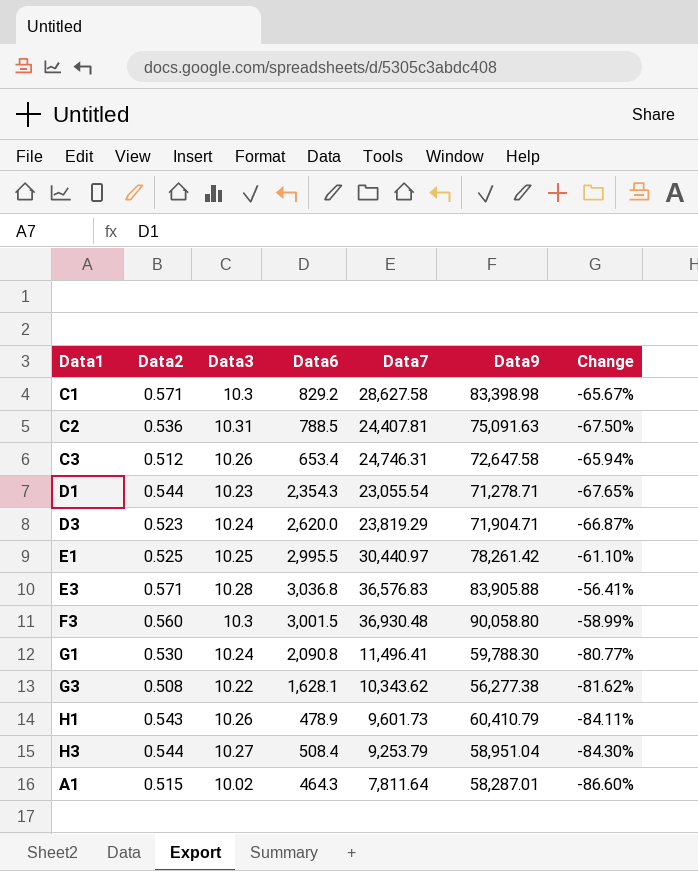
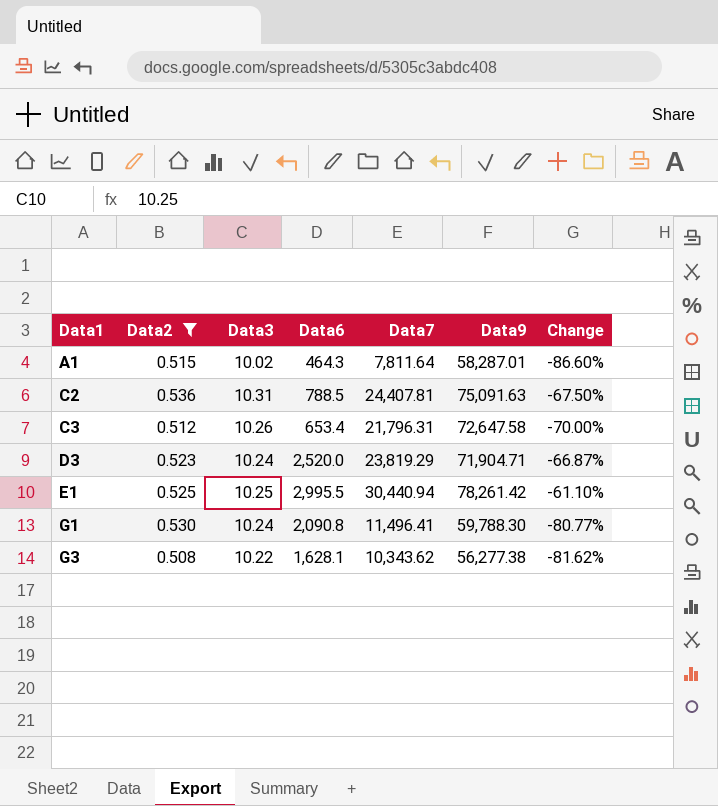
filter: none -> Data2 <= 0.536
row order: none -> Data1 ascending
C3 | Data7: 24,746.31 -> 21,796.31
C3 | Change: -65.94% -> -70.00%
D3 | Data6: 2,620.0 -> 2,520.0
E1 | Data7: 30,440.97 -> 30,440.94

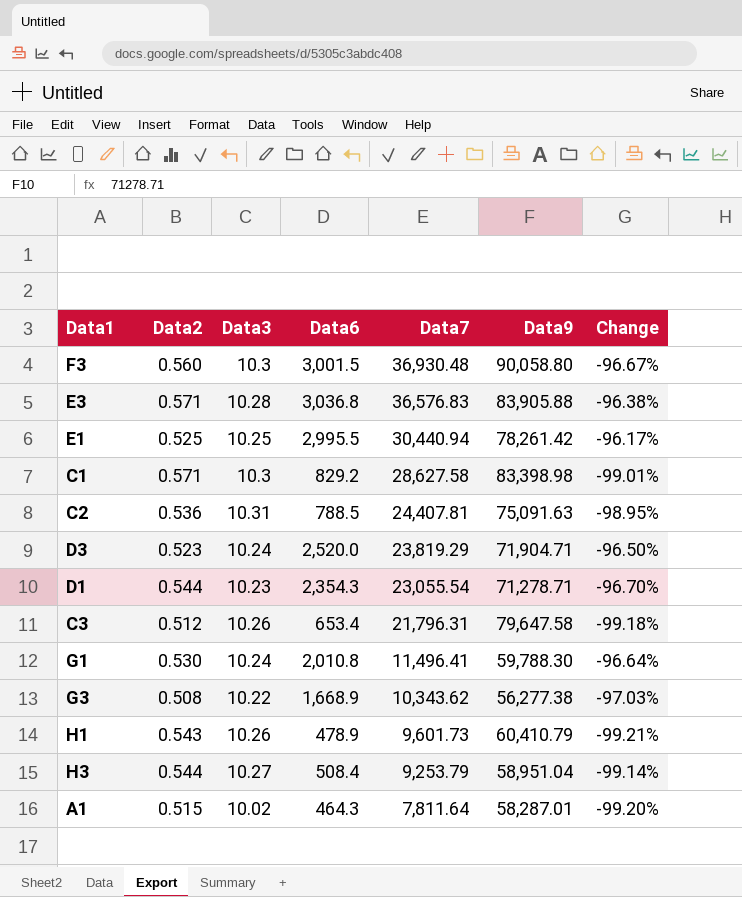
filter: Data2 <= 0.536 -> none
row order: Data1 ascending -> Data7 descending
column Change | formula: ([Data7] - [Data9]) / [Data9] -> ([Data6] - [Data9]) / [Data9]
C3 | Data9: 72,647.58 -> 79,647.58
G1 | Data6: 2,090.8 -> 2,010.8
G3 | Data6: 1,628.1 -> 1,668.9

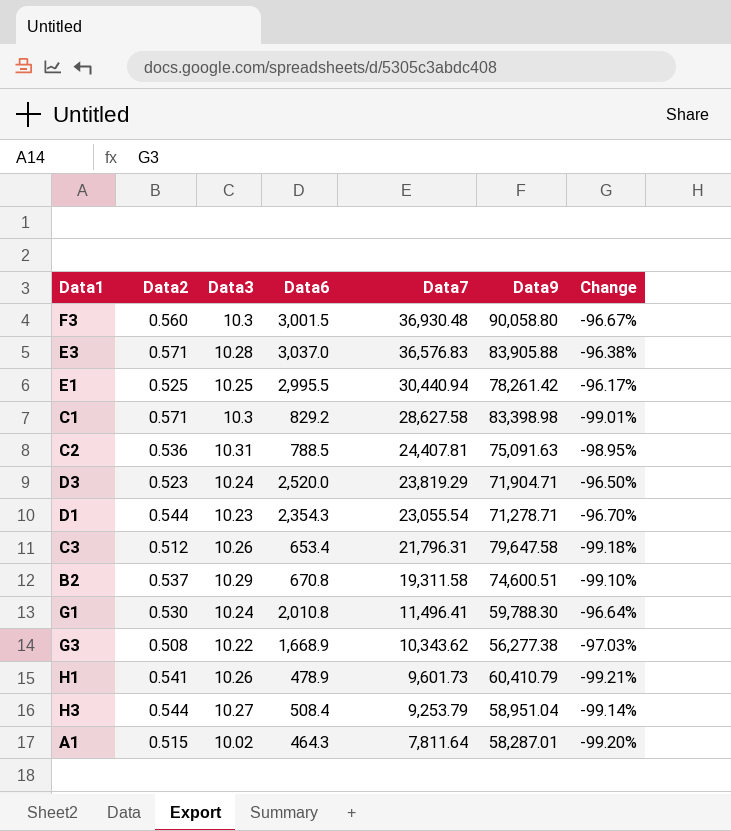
E3 | Data6: 3,036.8 -> 3,037.0
row B2: none -> 0.537 | 10.29 | 670.8 | 19,311.58 | 74,600.51 | -99.10%
H1 | Data2: 0.543 -> 0.541

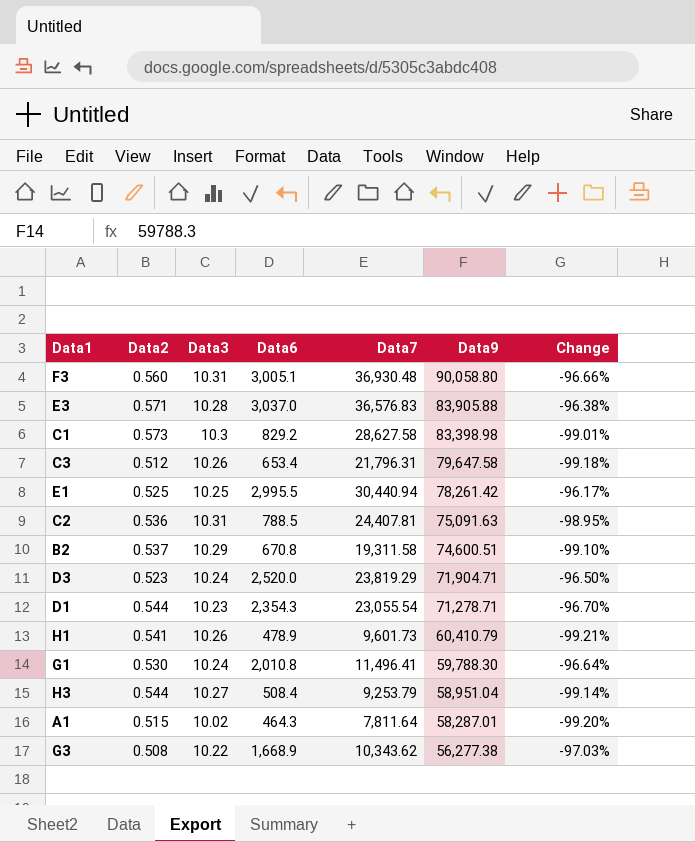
row order: Data7 descending -> Data9 descending
F3 | Data3: 10.3 -> 10.31
F3 | Data6: 3,001.5 -> 3,005.1
F3 | Change: -96.67% -> -96.66%
C1 | Data2: 0.571 -> 0.573

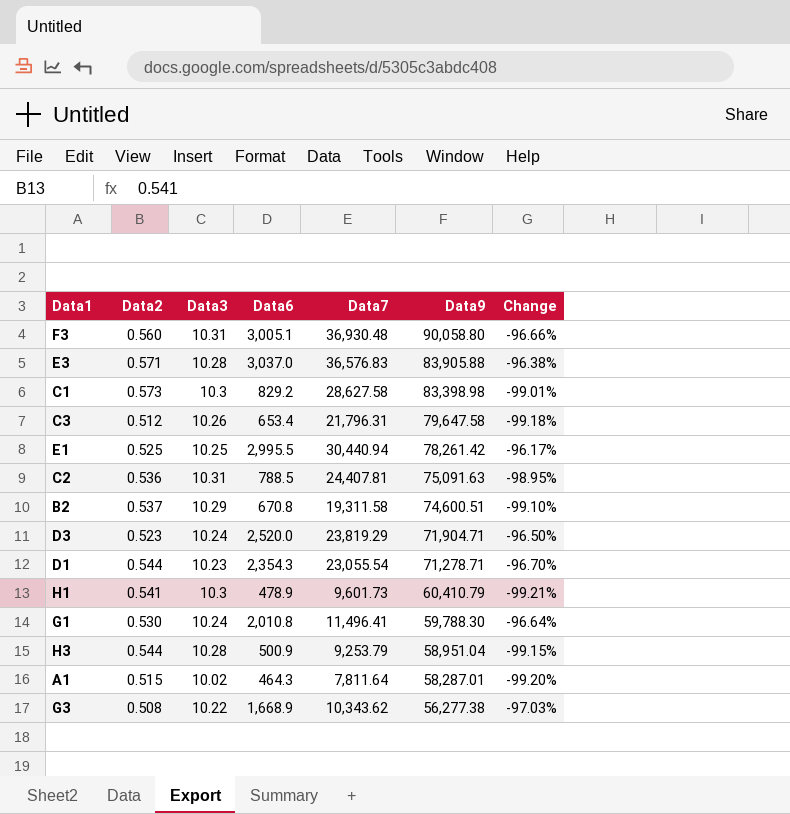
H1 | Data3: 10.26 -> 10.3
H3 | Data3: 10.27 -> 10.28
H3 | Data6: 508.4 -> 500.9
H3 | Change: -99.14% -> -99.15%

